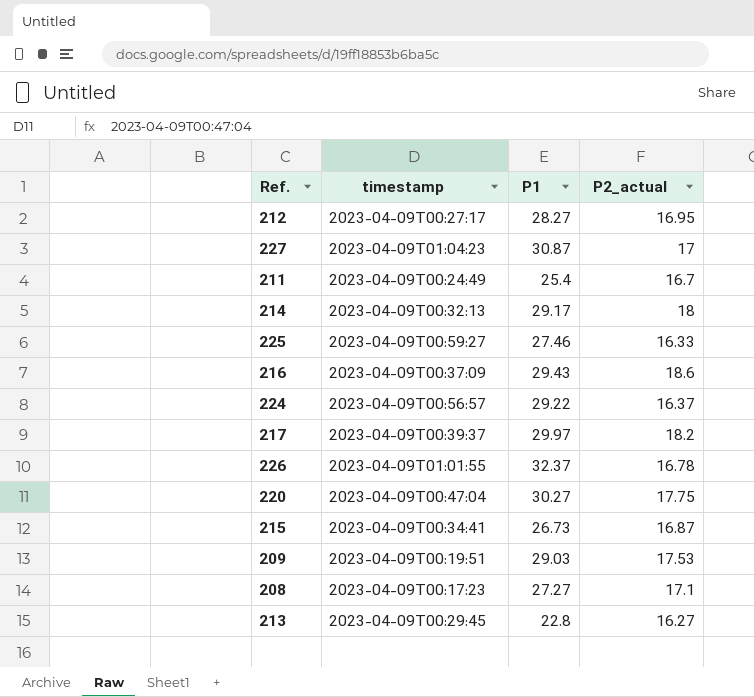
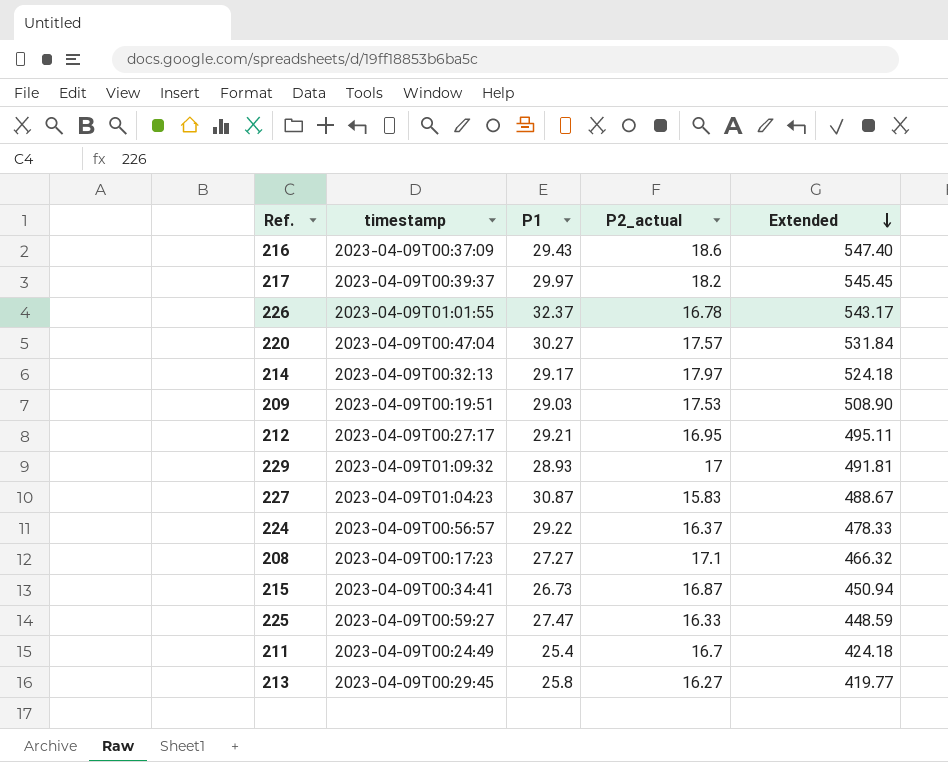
row order: none -> Extended descending
column Extended | formula: none -> [P1] * [P2_actual]
220 | P2_actual: 17.75 -> 17.57
214 | P2_actual: 18 -> 17.97
212 | P1: 28.27 -> 29.21
row 229: none -> 2023-04-09T01:09:32 | 28.93 | 17 | 491.81
227 | P2_actual: 17 -> 15.83
225 | P1: 27.46 -> 27.47
213 | P1: 22.8 -> 25.8

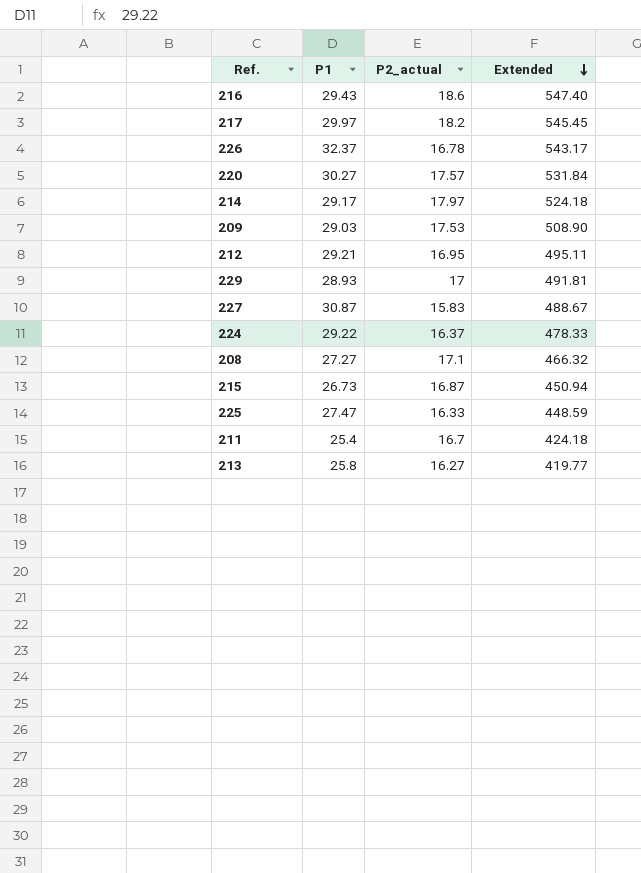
column timestamp | position: 2 -> none

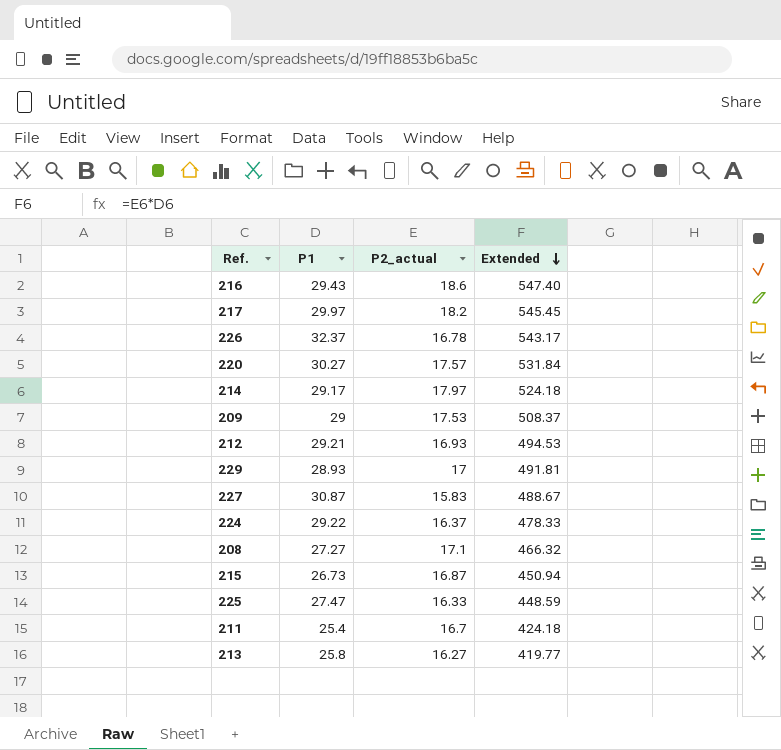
209 | P1: 29.03 -> 29
209 | Extended: 508.90 -> 508.37
212 | P2_actual: 16.95 -> 16.93
212 | Extended: 495.11 -> 494.53

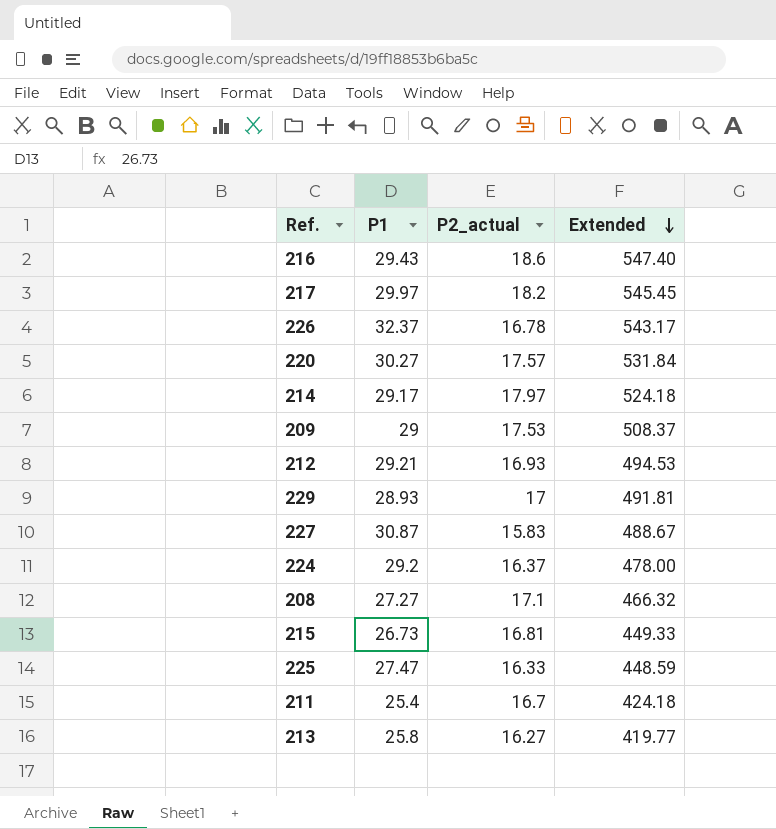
224 | P1: 29.22 -> 29.2
224 | Extended: 478.33 -> 478.00
215 | P2_actual: 16.87 -> 16.81
215 | Extended: 450.94 -> 449.33

